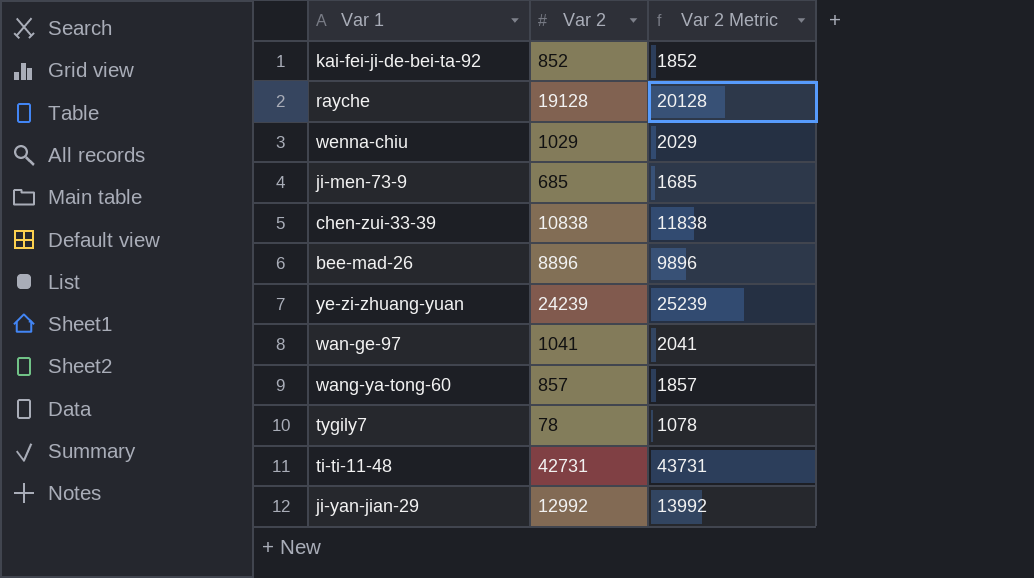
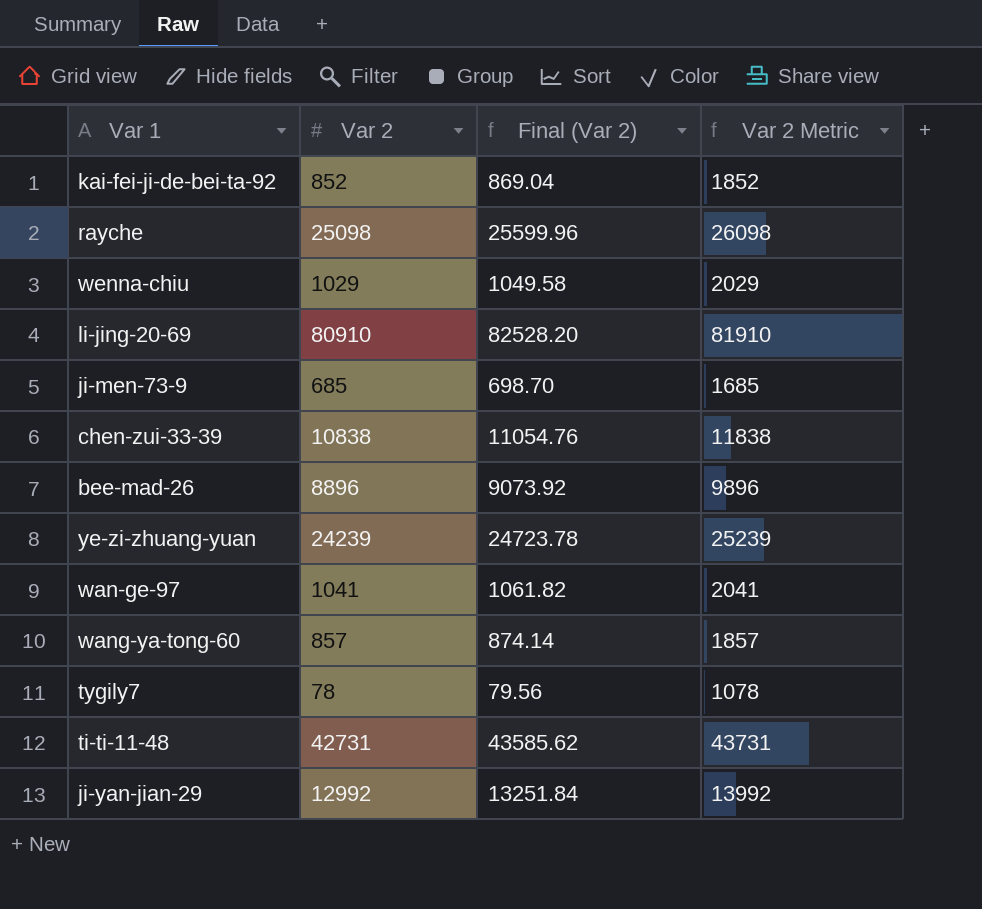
column Final (Var 2) | formula: none -> [Var 2] * 1.02
rayche | Var 2: 19128 -> 25098
rayche | Var 2 Metric: 20128 -> 26098
row li-jing-20-69: none -> 80910 | 82528.20 | 81910

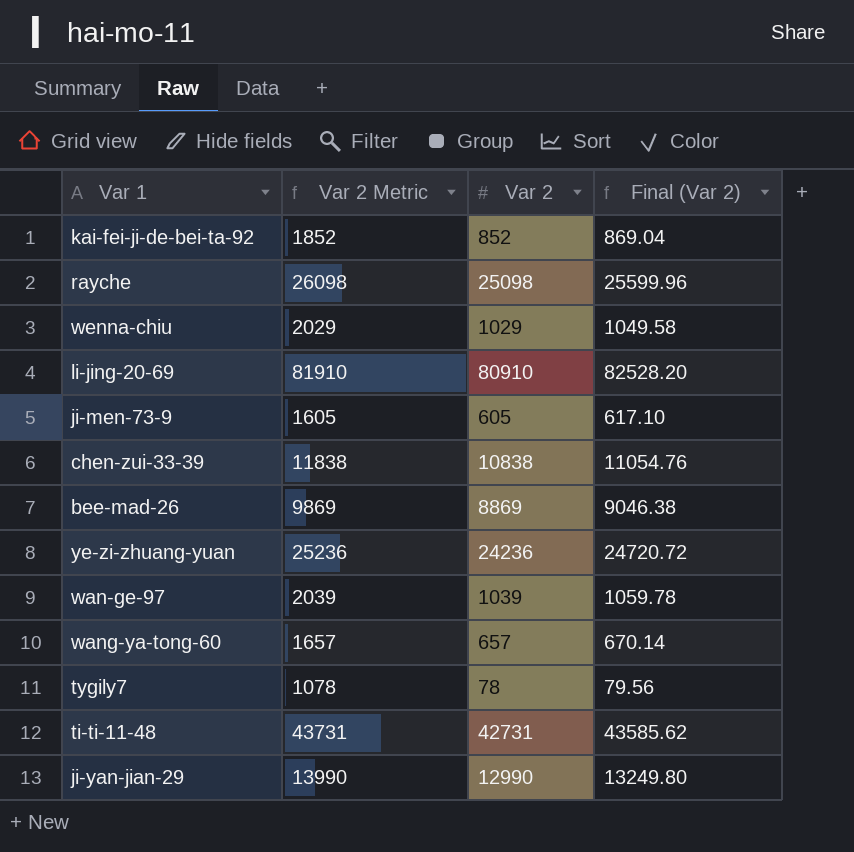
column Var 2 Metric | position: 4 -> 2
ji-men-73-9 | Var 2 Metric: 1685 -> 1605
ji-men-73-9 | Var 2: 685 -> 605
ji-men-73-9 | Final (Var 2): 698.70 -> 617.10
bee-mad-26 | Var 2 Metric: 9896 -> 9869
bee-mad-26 | Var 2: 8896 -> 8869
bee-mad-26 | Final (Var 2): 9073.92 -> 9046.38
ye-zi-zhuang-yuan | Var 2 Metric: 25239 -> 25236
ye-zi-zhuang-yuan | Var 2: 24239 -> 24236
ye-zi-zhuang-yuan | Final (Var 2): 24723.78 -> 24720.72
wan-ge-97 | Var 2 Metric: 2041 -> 2039
wan-ge-97 | Var 2: 1041 -> 1039
wan-ge-97 | Final (Var 2): 1061.82 -> 1059.78
wang-ya-tong-60 | Var 2 Metric: 1857 -> 1657
wang-ya-tong-60 | Var 2: 857 -> 657
wang-ya-tong-60 | Final (Var 2): 874.14 -> 670.14
ji-yan-jian-29 | Var 2 Metric: 13992 -> 13990
ji-yan-jian-29 | Var 2: 12992 -> 12990
ji-yan-jian-29 | Final (Var 2): 13251.84 -> 13249.80

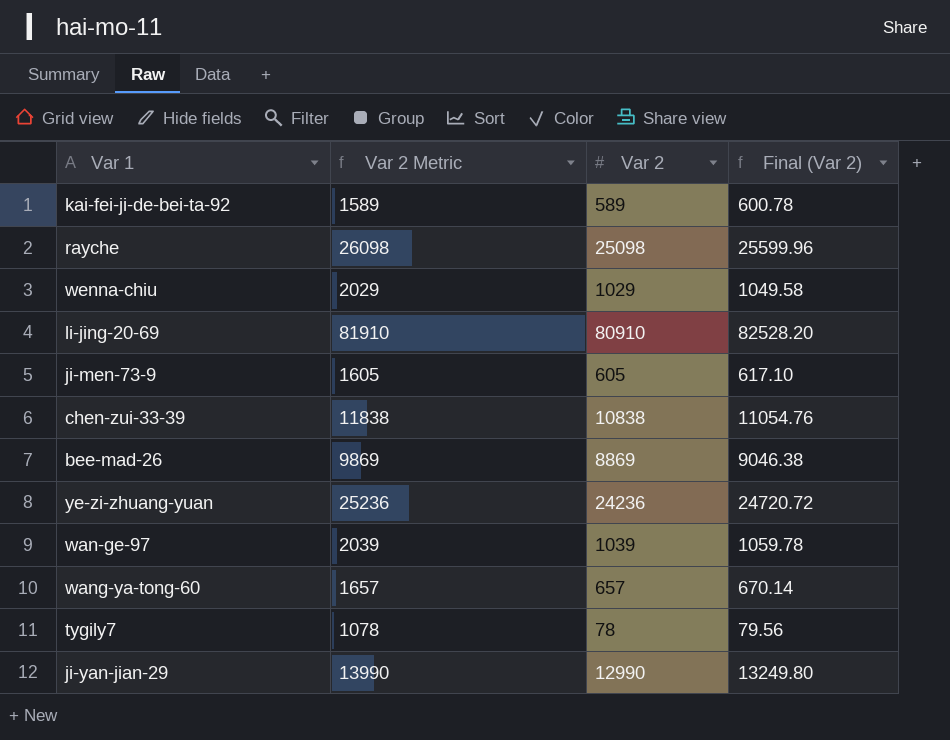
row ti-ti-11-48: 43731 | 42731 | 43585.62 -> none
kai-fei-ji-de-bei-ta-92 | Var 2 Metric: 1852 -> 1589
kai-fei-ji-de-bei-ta-92 | Var 2: 852 -> 589
kai-fei-ji-de-bei-ta-92 | Final (Var 2): 869.04 -> 600.78

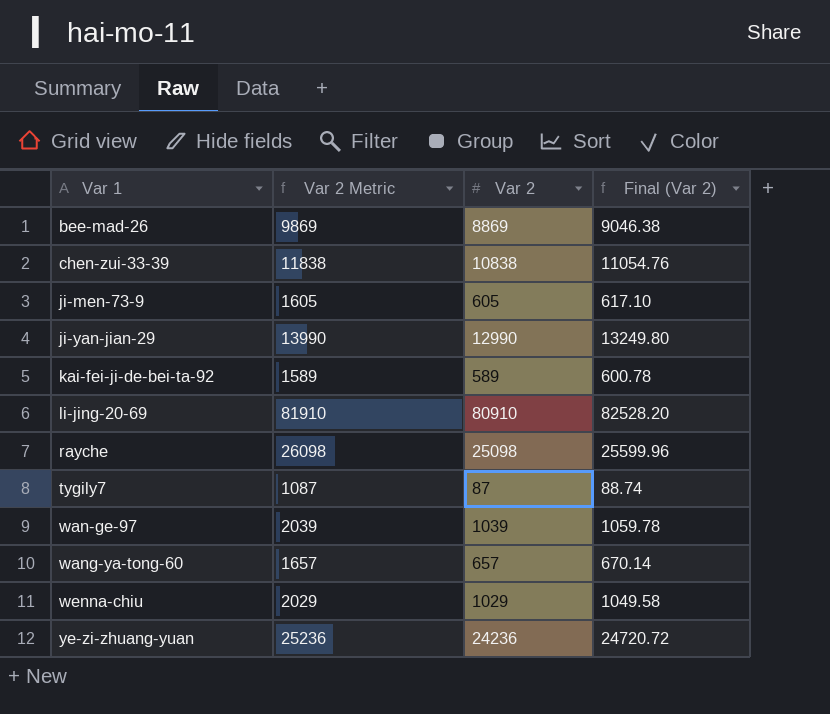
row order: none -> Var 1 ascending
tygily7 | Var 2 Metric: 1078 -> 1087
tygily7 | Var 2: 78 -> 87
tygily7 | Final (Var 2): 79.56 -> 88.74

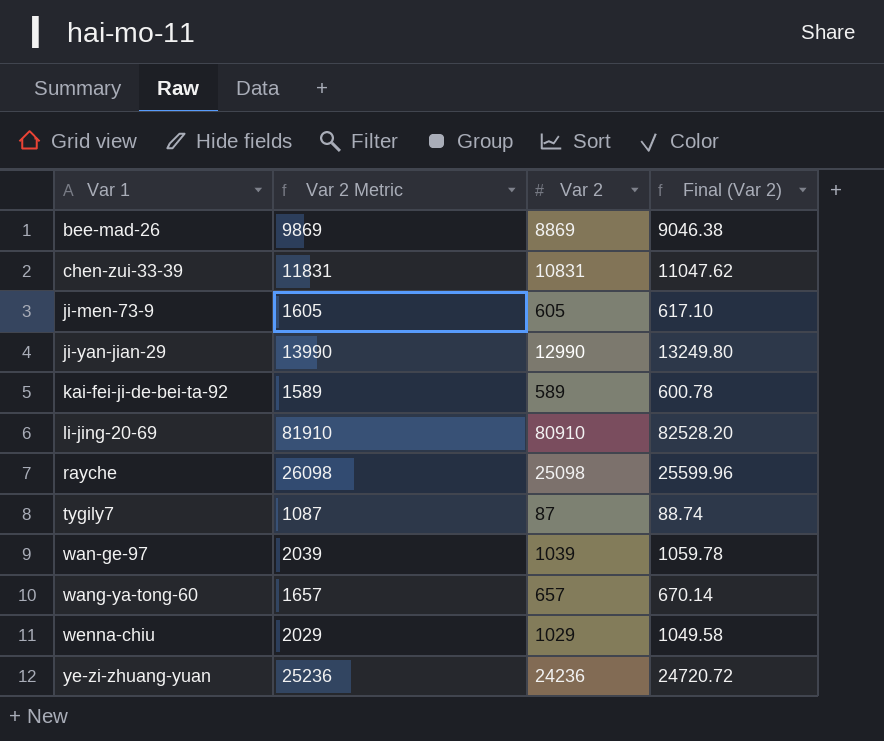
chen-zui-33-39 | Var 2 Metric: 11838 -> 11831
chen-zui-33-39 | Var 2: 10838 -> 10831
chen-zui-33-39 | Final (Var 2): 11054.76 -> 11047.62

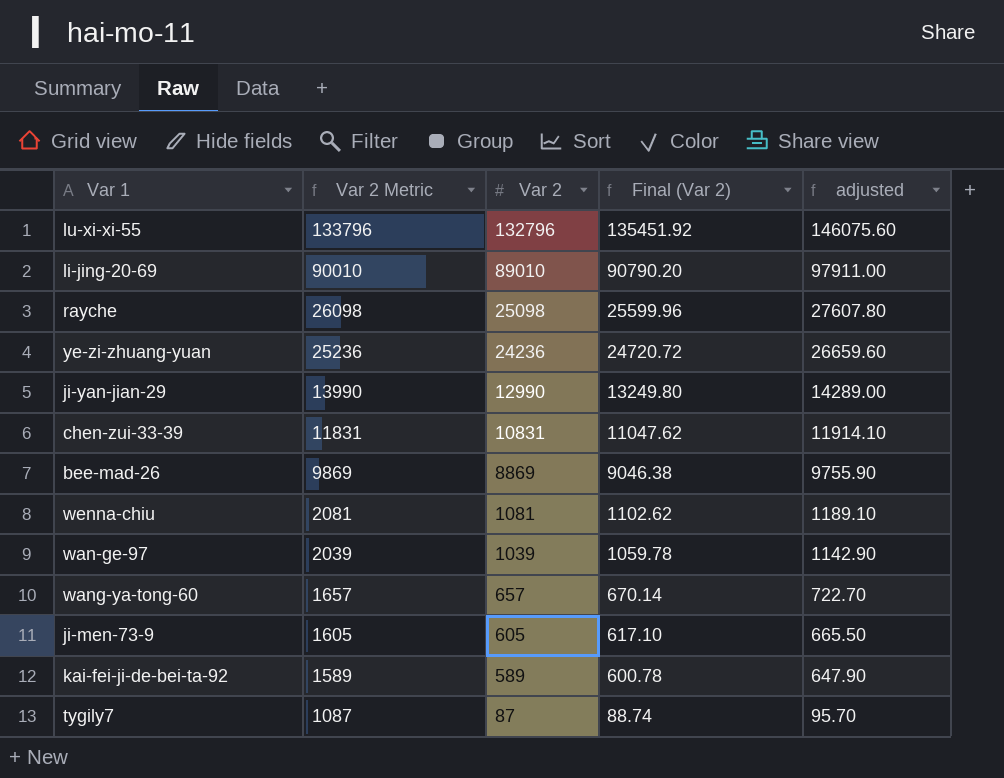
row order: Var 1 ascending -> Var 2 Metric descending
column adjusted | formula: none -> [Var 2] * 1.1
row lu-xi-xi-55: none -> 133796 | 132796 | 135451.92 | 146075.60
li-jing-20-69 | Var 2 Metric: 81910 -> 90010
li-jing-20-69 | Var 2: 80910 -> 89010
li-jing-20-69 | Final (Var 2): 82528.20 -> 90790.20
wenna-chiu | Var 2 Metric: 2029 -> 2081
wenna-chiu | Var 2: 1029 -> 1081
wenna-chiu | Final (Var 2): 1049.58 -> 1102.62

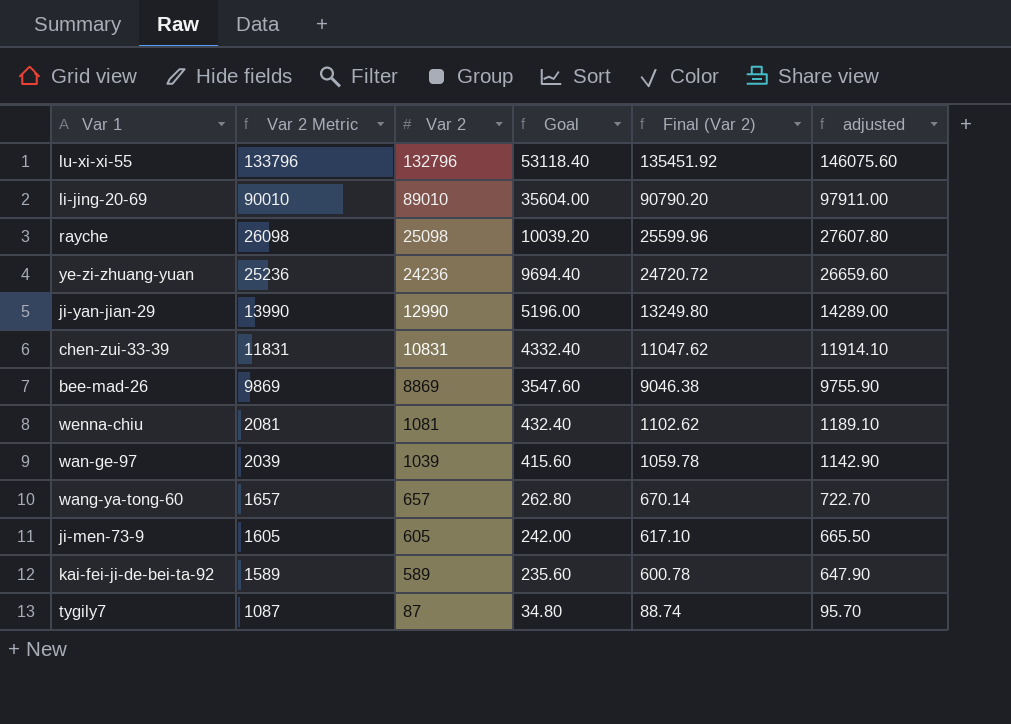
column Goal | formula: none -> [Var 2] * 0.4

